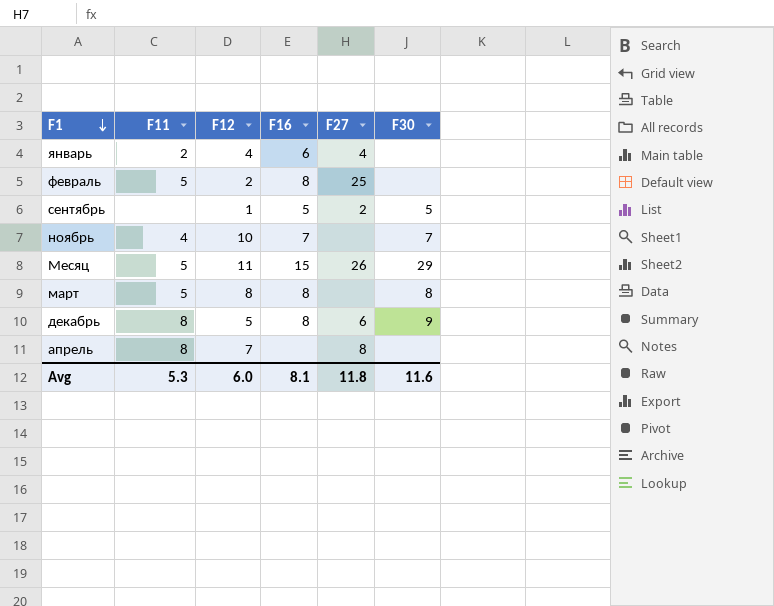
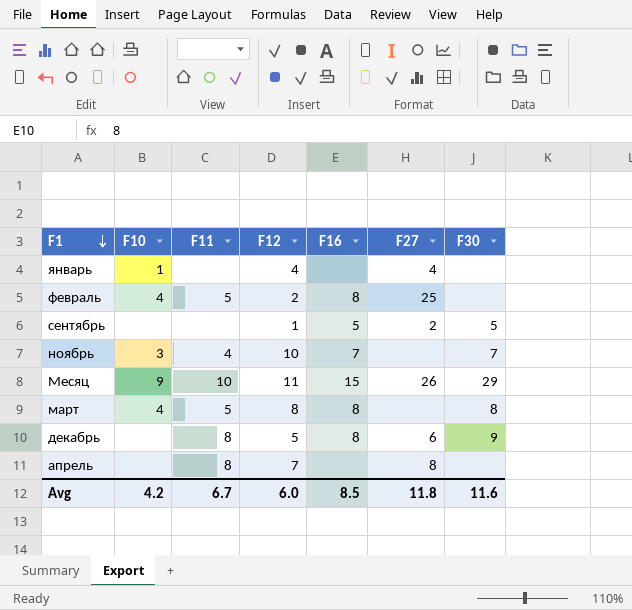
column F10 | position: none -> 2
январь | F11: 2 -> none
январь | F16: 6 -> none
Месяц | F11: 5 -> 10
Avg | F11: 5.3 -> 6.7
Avg | F16: 8.1 -> 8.5

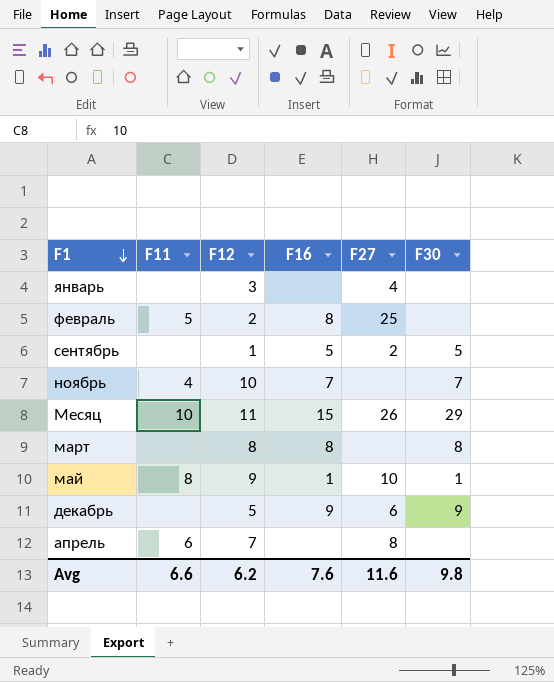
column F10 | position: 2 -> none
январь | F12: 4 -> 3
март | F11: 5 -> none
row май: none -> 8 | 9 | 1 | 10 | 1
декабрь | F11: 8 -> none
декабрь | F16: 8 -> 9
апрель | F11: 8 -> 6
Avg | F11: 6.7 -> 6.6
Avg | F12: 6.0 -> 6.2
Avg | F16: 8.5 -> 7.6
Avg | F27: 11.8 -> 11.6
Avg | F30: 11.6 -> 9.8

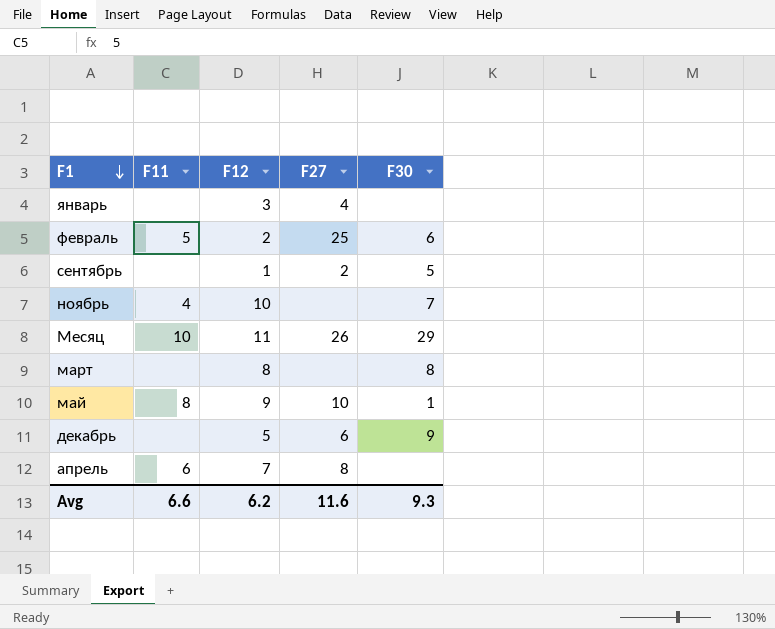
column F16 | position: 4 -> none
февраль | F30: none -> 6
Avg | F30: 9.8 -> 9.3

